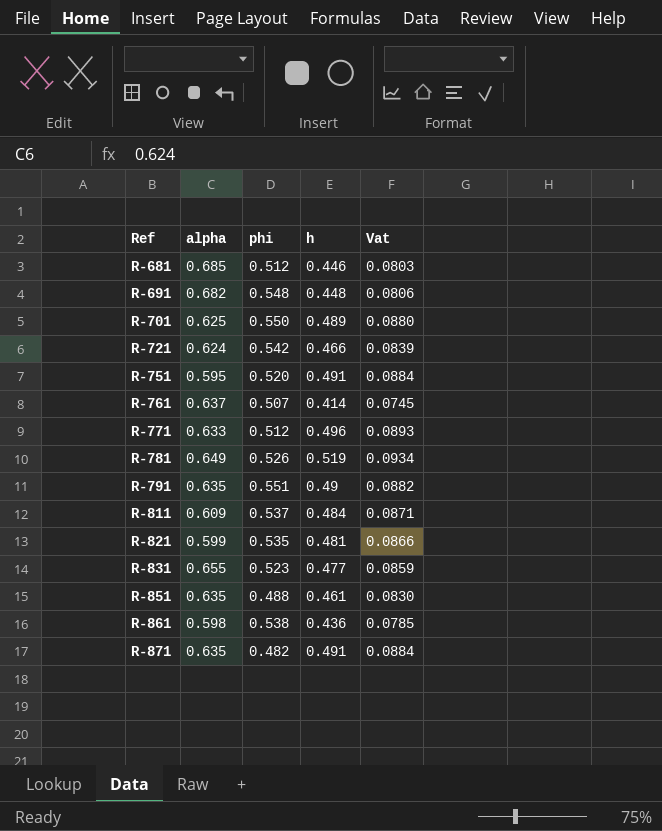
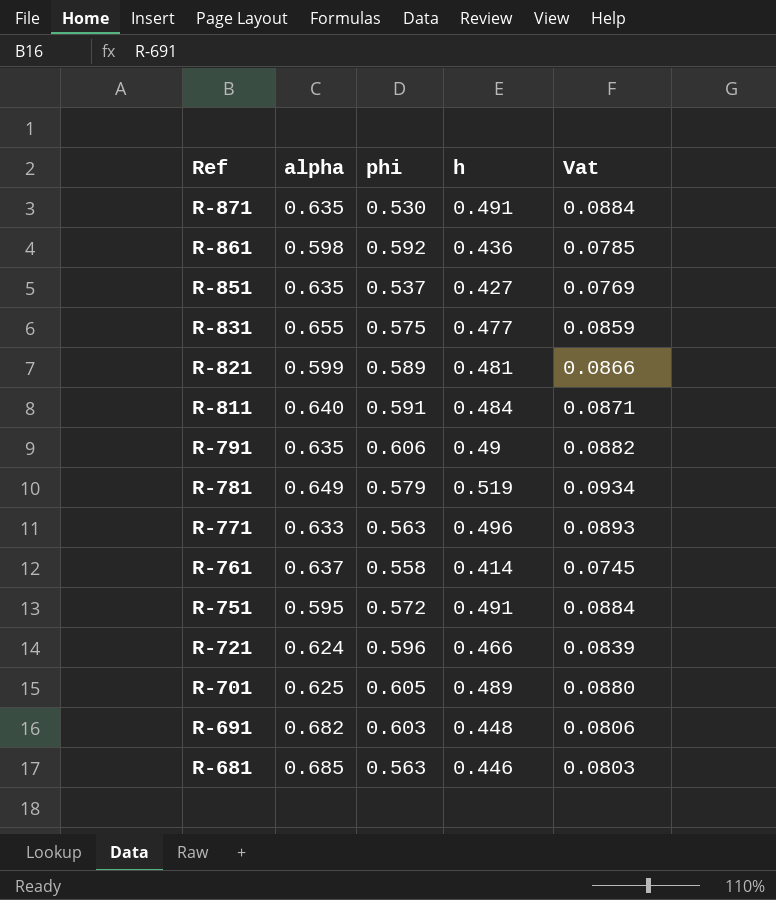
row order: Ref ascending -> Ref descending
R-871 | phi: 0.482 -> 0.530
R-861 | phi: 0.538 -> 0.592
R-851 | phi: 0.488 -> 0.537
R-851 | h: 0.461 -> 0.427
R-851 | Vat: 0.0830 -> 0.0769
R-831 | phi: 0.523 -> 0.575
R-821 | phi: 0.535 -> 0.589
R-811 | alpha: 0.609 -> 0.640
R-811 | phi: 0.537 -> 0.591
R-791 | phi: 0.551 -> 0.606
R-781 | phi: 0.526 -> 0.579
R-771 | phi: 0.512 -> 0.563
R-761 | phi: 0.507 -> 0.558
R-751 | phi: 0.520 -> 0.572
R-721 | phi: 0.542 -> 0.596
R-701 | phi: 0.550 -> 0.605
R-691 | phi: 0.548 -> 0.603
R-681 | phi: 0.512 -> 0.563

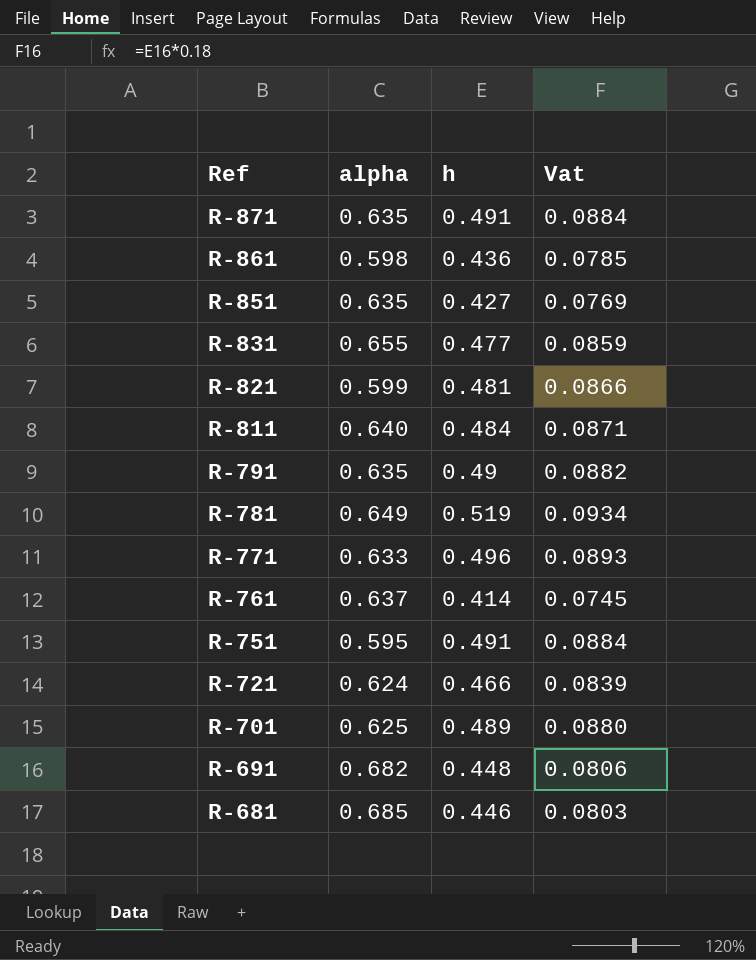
column phi | position: 3 -> none

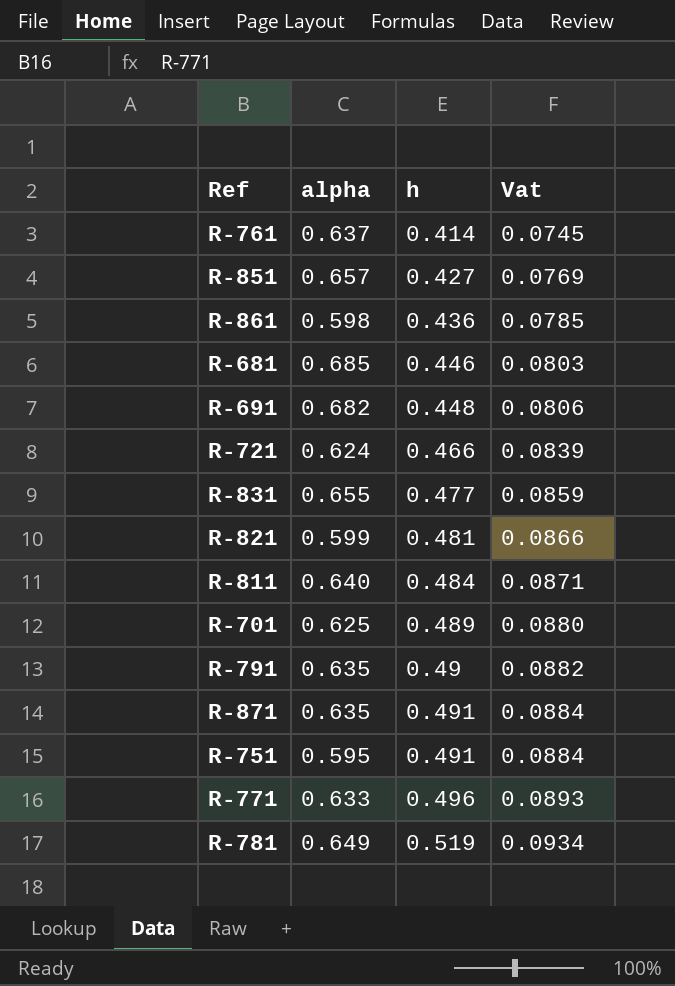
row order: Ref descending -> h ascending
R-851 | alpha: 0.635 -> 0.657

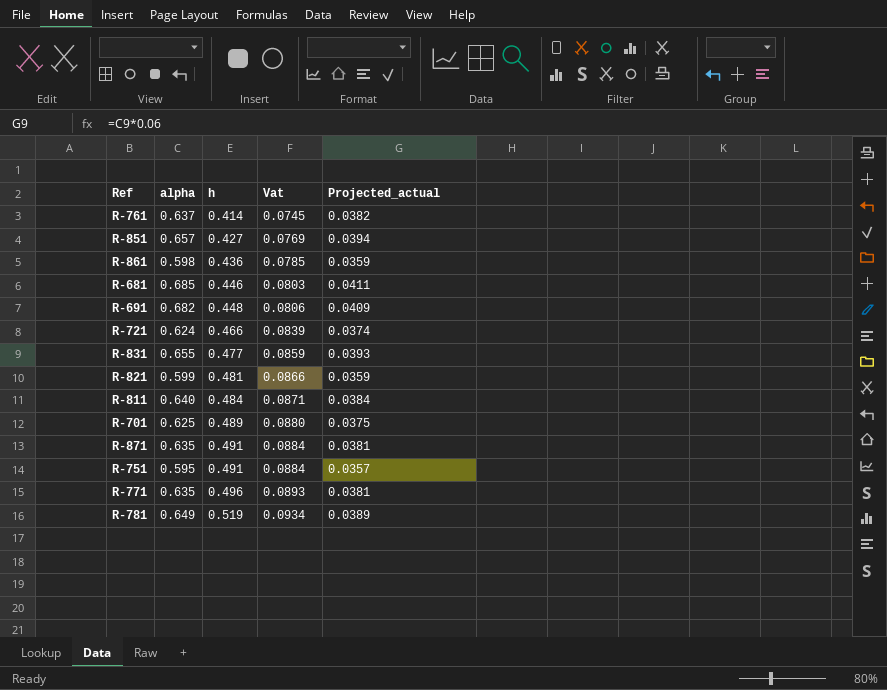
column Projected_actual | formula: none -> [alpha] * 0.06
row R-791: 0.635 | 0.49 | 0.0882 -> none
R-771 | alpha: 0.633 -> 0.635

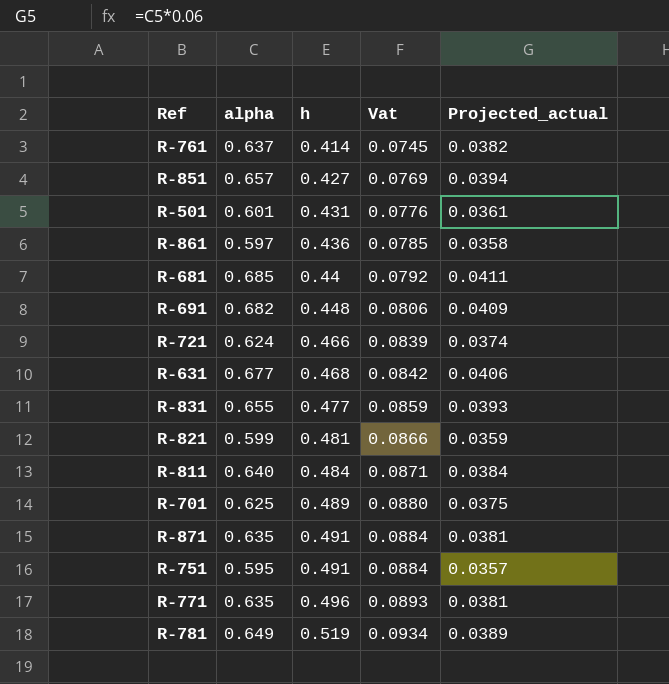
row R-501: none -> 0.601 | 0.431 | 0.0776 | 0.0361
R-861 | alpha: 0.598 -> 0.597
R-861 | Projected_actual: 0.0359 -> 0.0358
R-681 | h: 0.446 -> 0.44
R-681 | Vat: 0.0803 -> 0.0792
row R-631: none -> 0.677 | 0.468 | 0.0842 | 0.0406

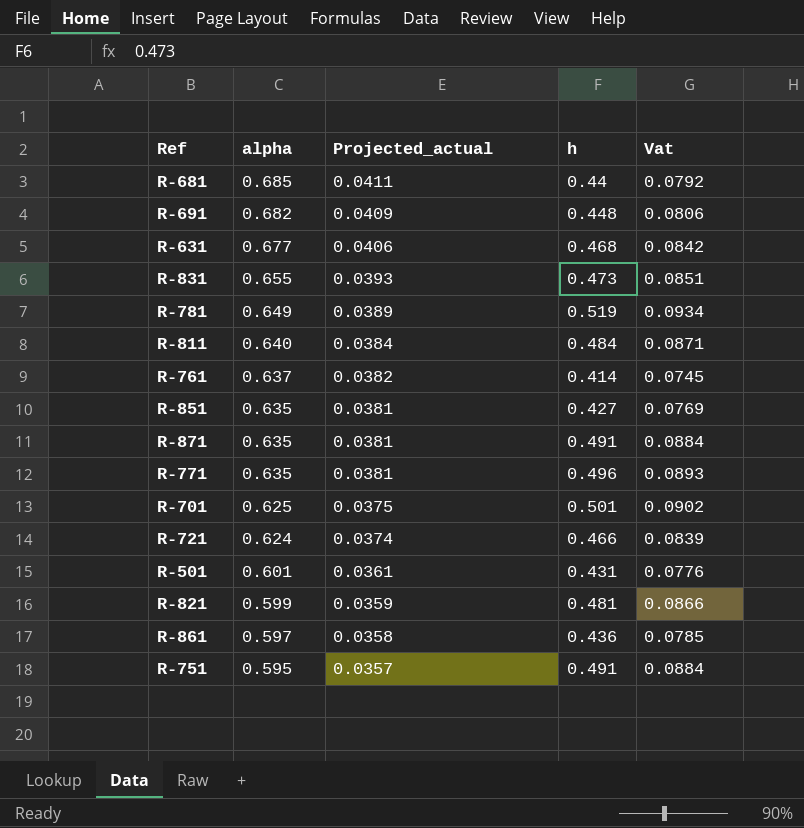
row order: h ascending -> alpha descending
column Projected_actual | position: 5 -> 3
R-831 | h: 0.477 -> 0.473
R-831 | Vat: 0.0859 -> 0.0851
R-851 | alpha: 0.657 -> 0.635
R-851 | Projected_actual: 0.0394 -> 0.0381
R-701 | h: 0.489 -> 0.501
R-701 | Vat: 0.0880 -> 0.0902

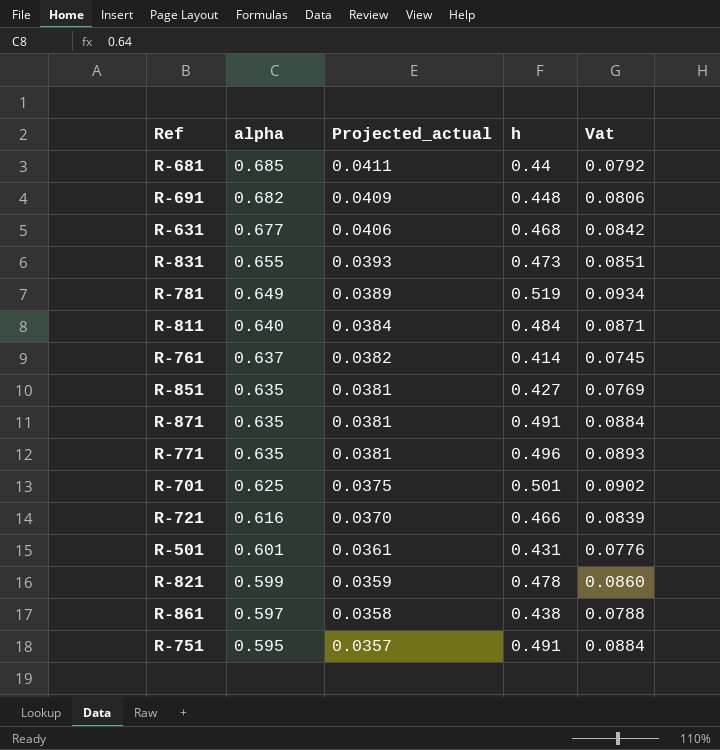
R-721 | alpha: 0.624 -> 0.616
R-721 | Projected_actual: 0.0374 -> 0.0370
R-821 | h: 0.481 -> 0.478
R-821 | Vat: 0.0866 -> 0.0860
R-861 | h: 0.436 -> 0.438
R-861 | Vat: 0.0785 -> 0.0788

